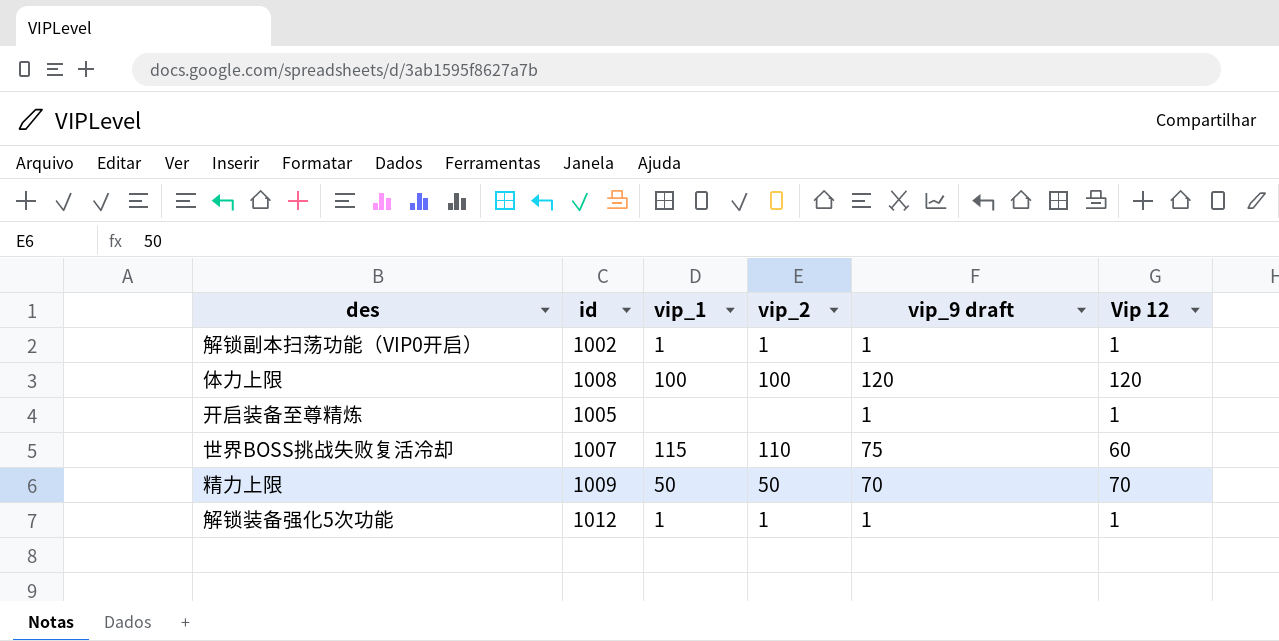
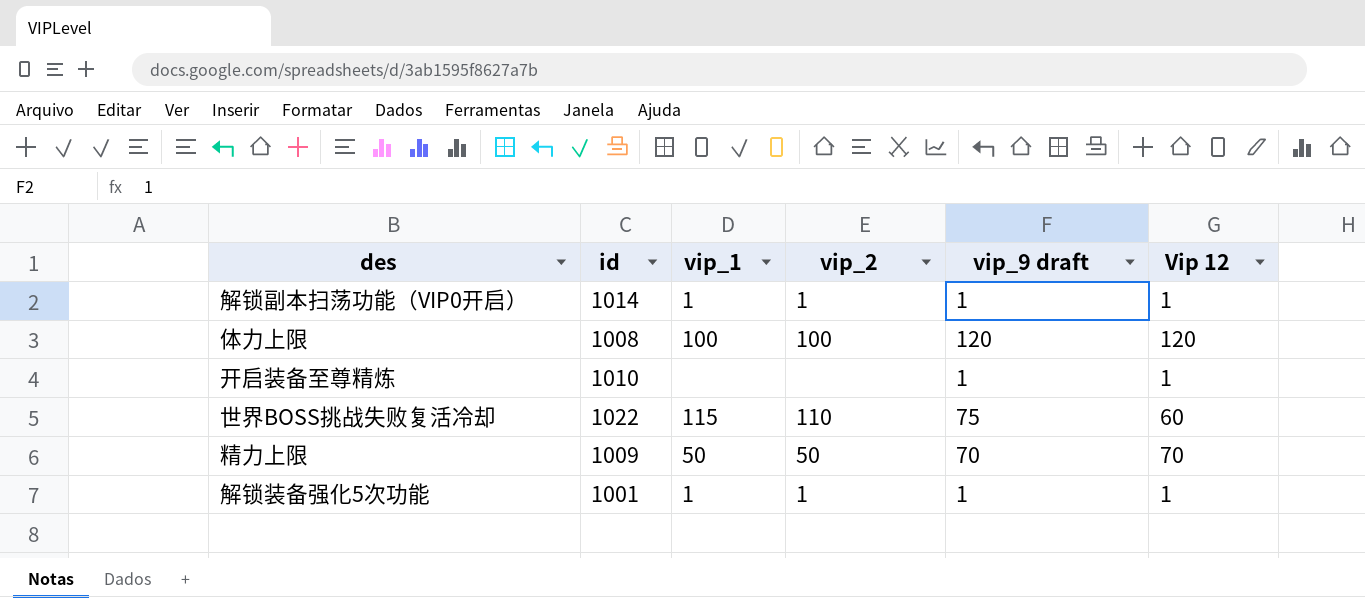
解锁副本扫荡功能（VIP0开启） | id: 1002 -> 1014
开启装备至尊精炼 | id: 1005 -> 1010
世界BOSS挑战失败复活冷却 | id: 1007 -> 1022
解锁装备强化5次功能 | id: 1012 -> 1001

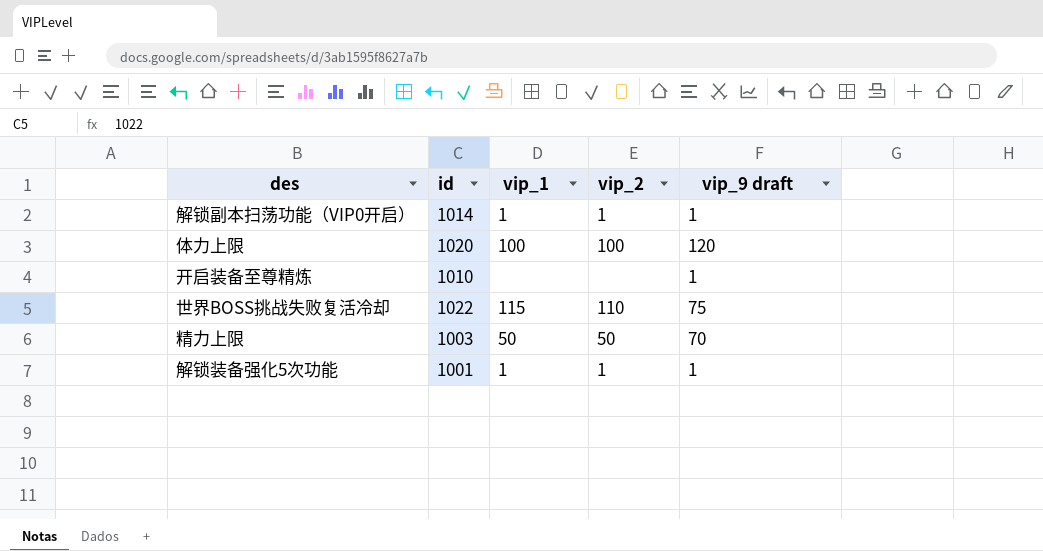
column Vip 12 | position: 6 -> none
体力上限 | id: 1008 -> 1020
精力上限 | id: 1009 -> 1003

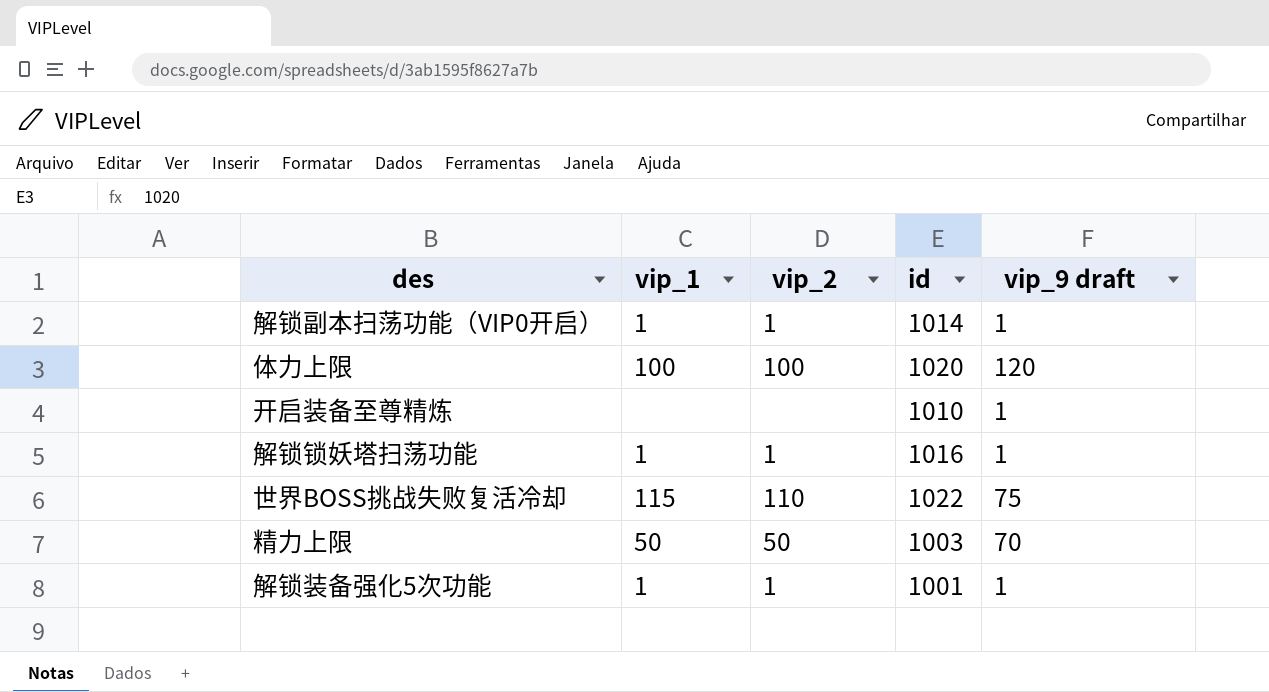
column id | position: 2 -> 4
row 解锁锁妖塔扫荡功能: none -> 1 | 1 | 1016 | 1

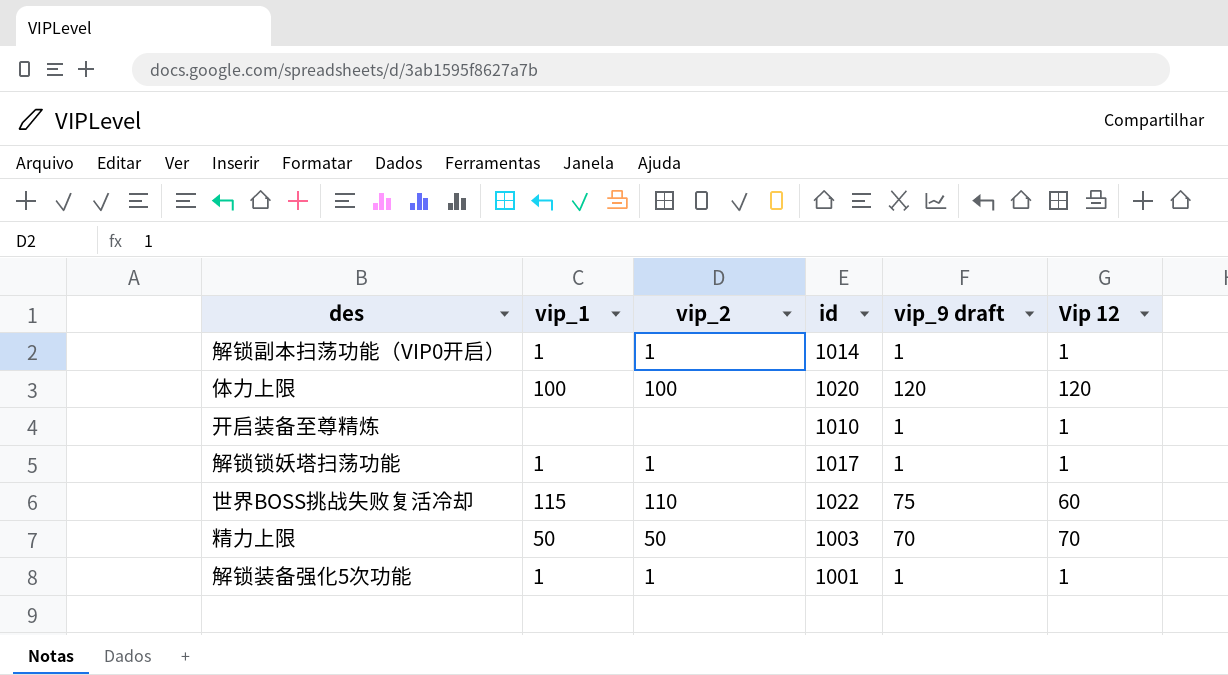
column Vip 12 | position: none -> 6
解锁锁妖塔扫荡功能 | id: 1016 -> 1017

